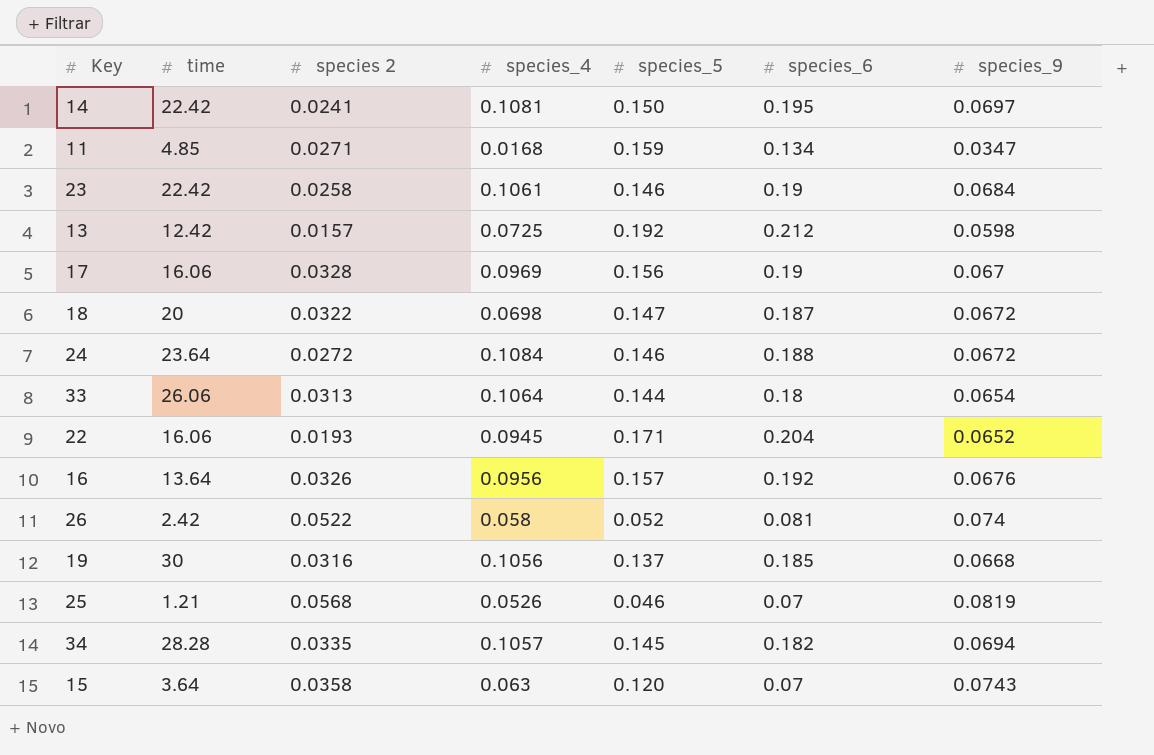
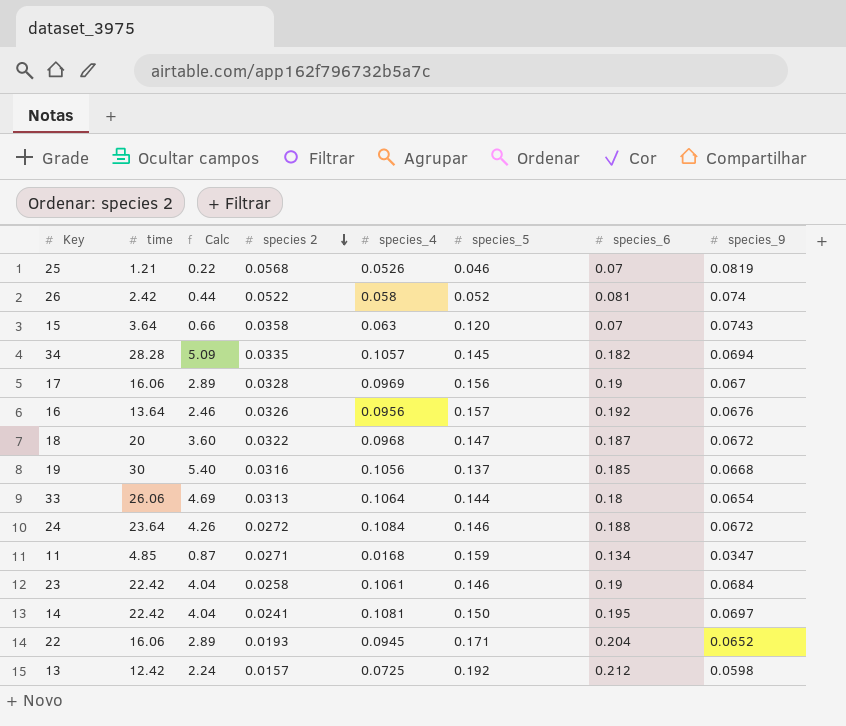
row order: none -> species 2 descending
column Calc | formula: none -> [time] * 0.18
18 | species_4: 0.0698 -> 0.0968

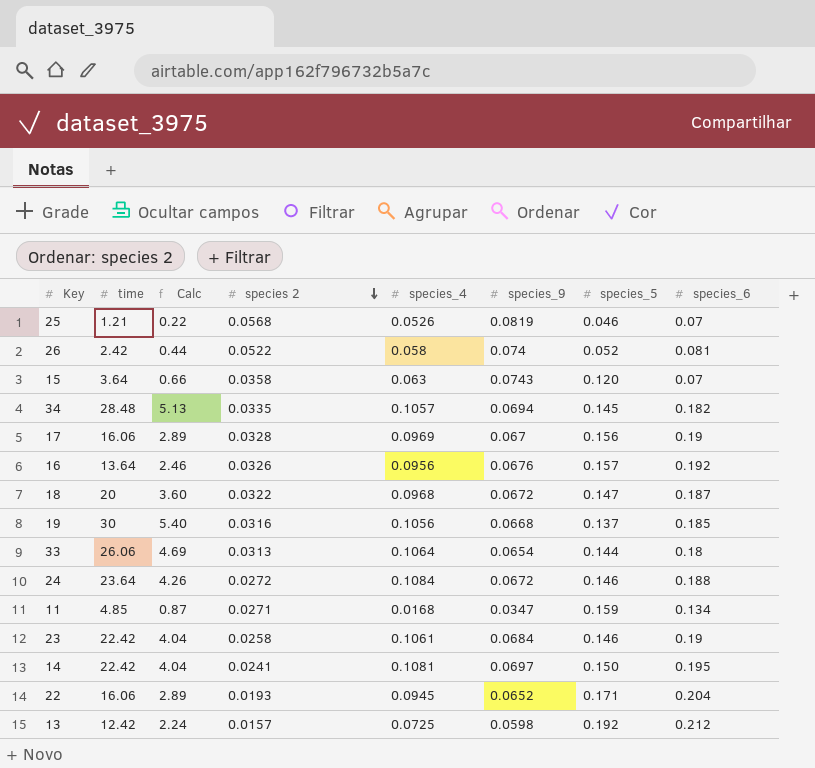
column species_9 | position: 8 -> 6
34 | time: 28.28 -> 28.48
34 | Calc: 5.09 -> 5.13

